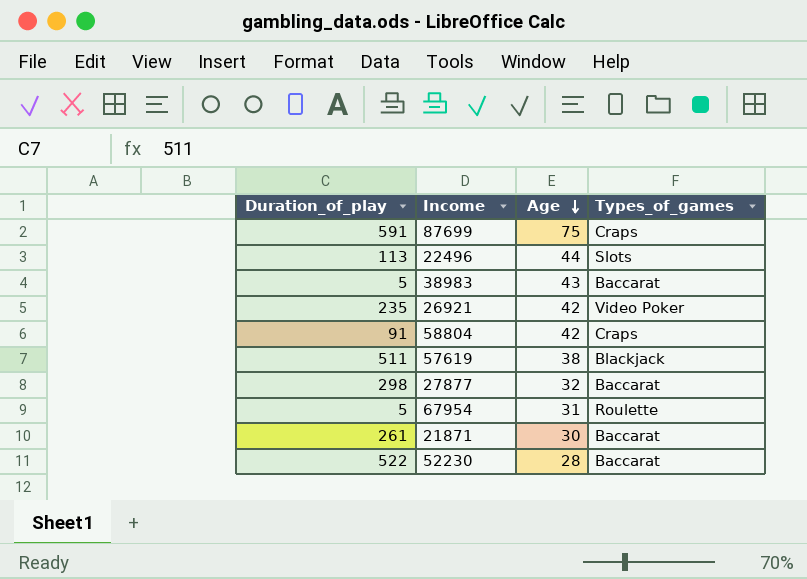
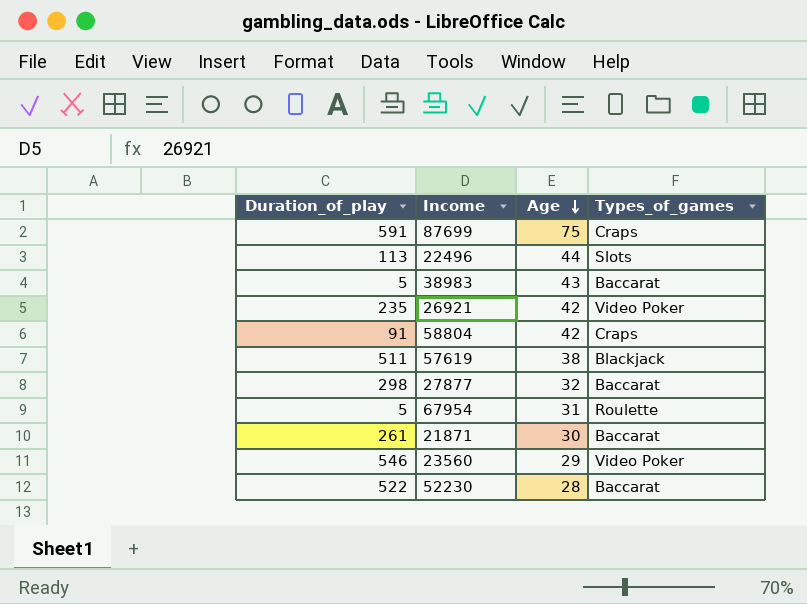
row 23560: none -> 546 | 29 | Video Poker

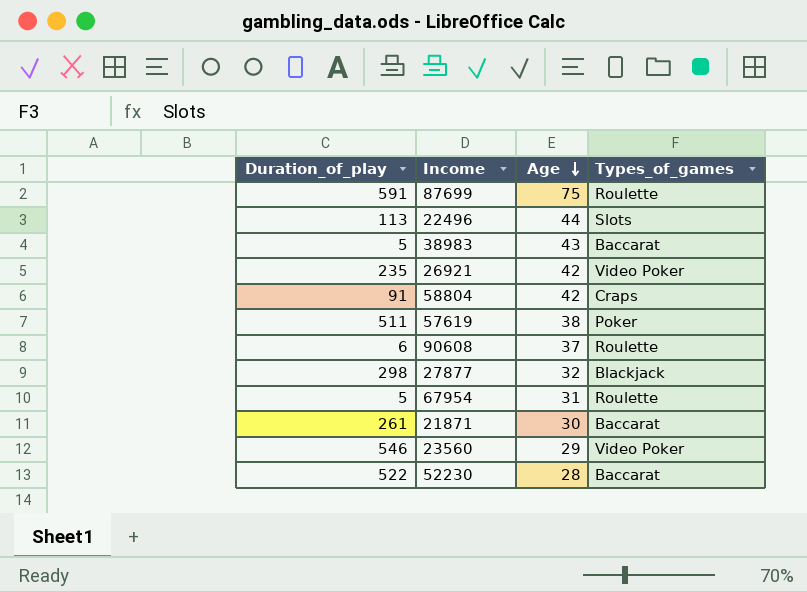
87699 | Types_of_games: Craps -> Roulette
57619 | Types_of_games: Blackjack -> Poker
row 90608: none -> 6 | 37 | Roulette
27877 | Types_of_games: Baccarat -> Blackjack

